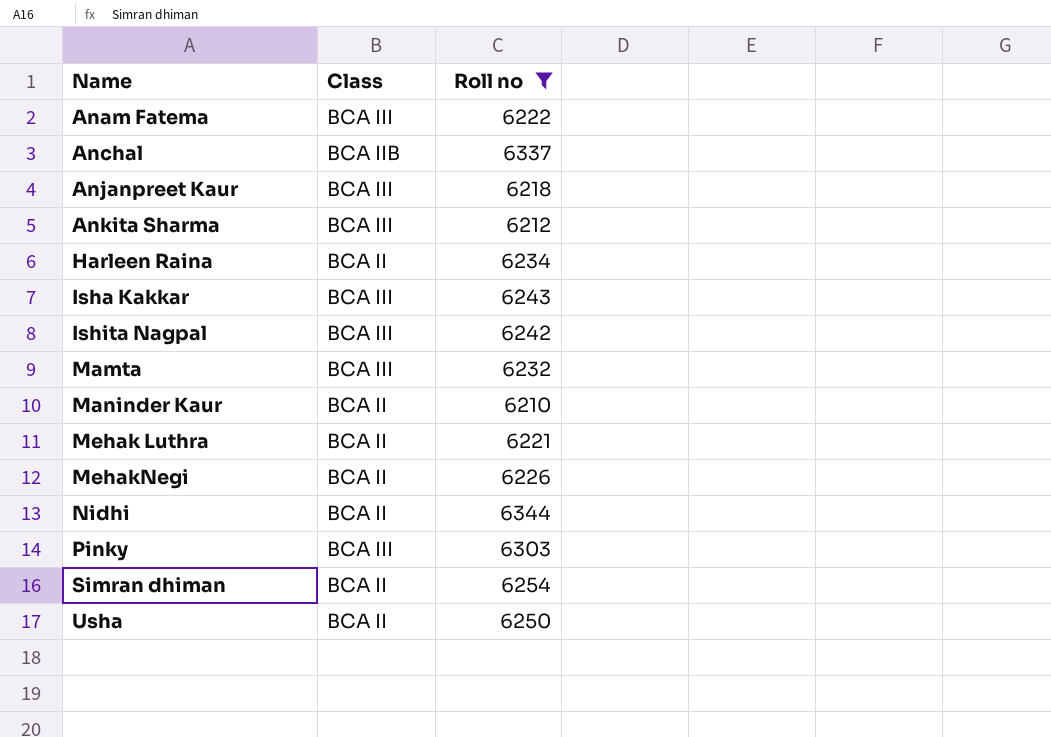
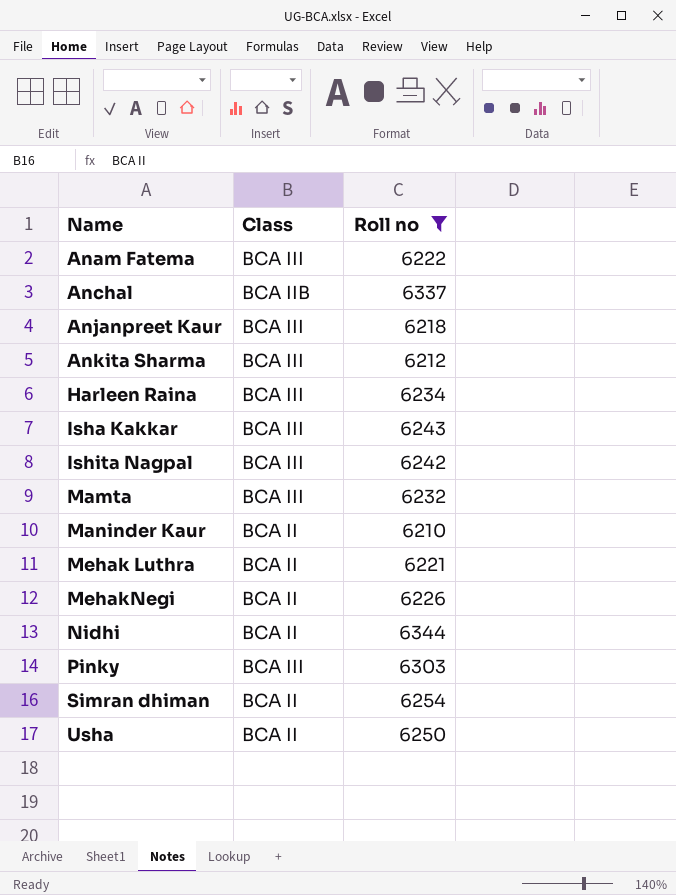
Harleen Raina | Class: BCA II -> BCA III

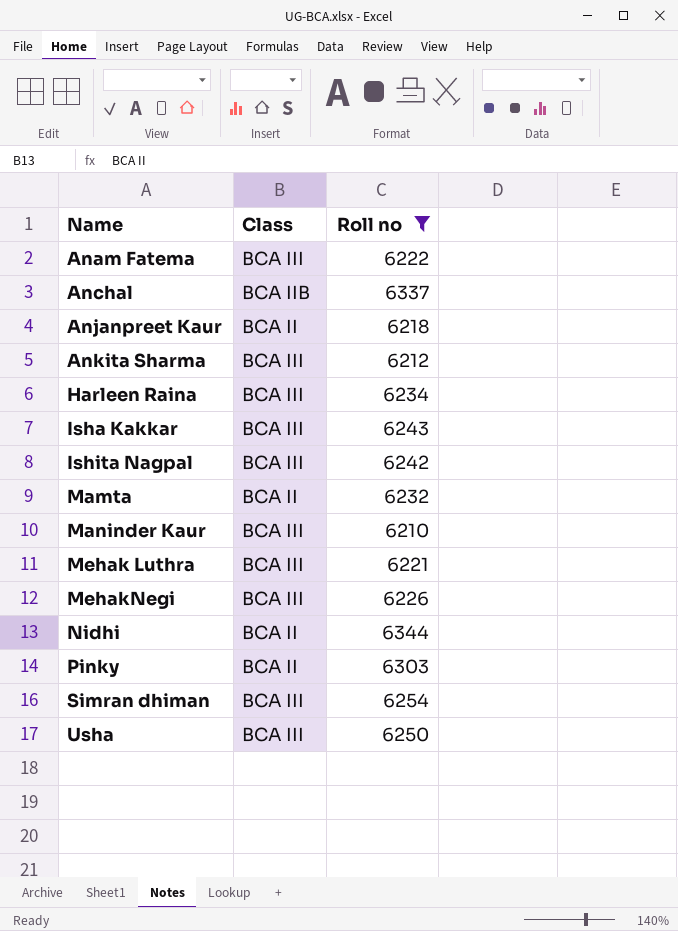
Anjanpreet Kaur | Class: BCA III -> BCA II
Mamta | Class: BCA III -> BCA II
Maninder Kaur | Class: BCA II -> BCA III
Mehak Luthra | Class: BCA II -> BCA III
MehakNegi | Class: BCA II -> BCA III
Pinky | Class: BCA III -> BCA II
Simran dhiman | Class: BCA II -> BCA III
Usha | Class: BCA II -> BCA III

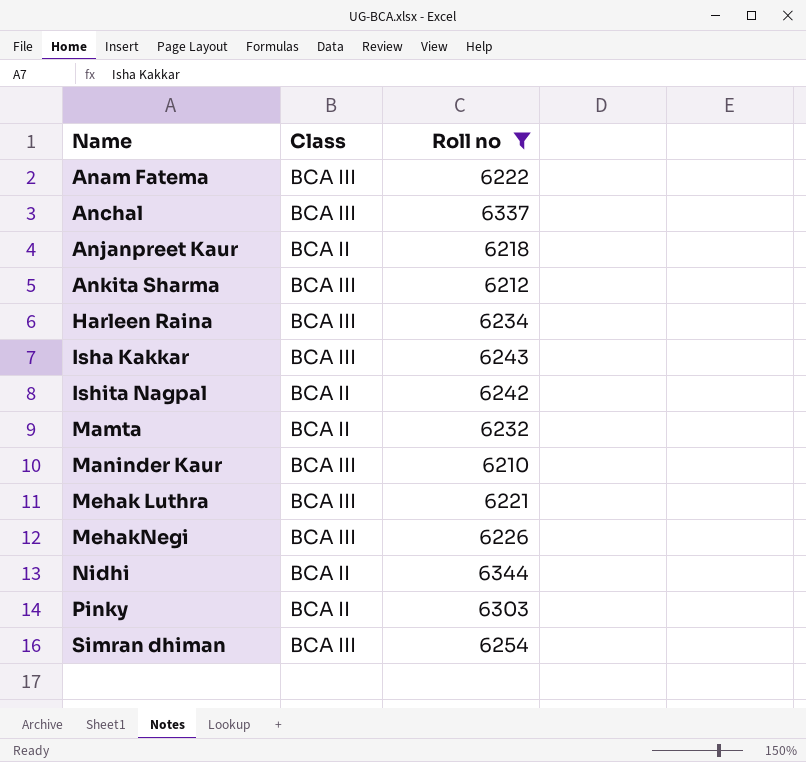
row Usha: BCA III | 6250 -> none
Anchal | Class: BCA IIB -> BCA III
Ishita Nagpal | Class: BCA III -> BCA II

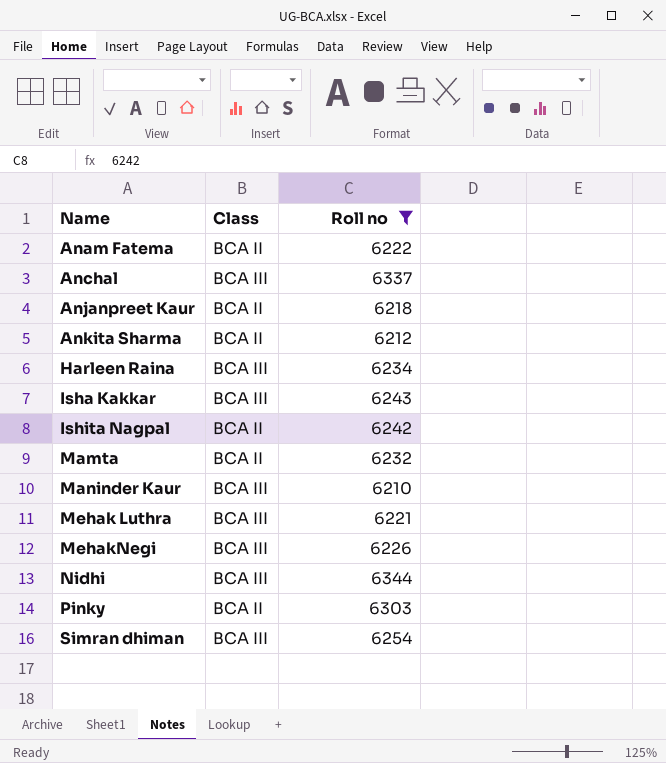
Anam Fatema | Class: BCA III -> BCA II
Ankita Sharma | Class: BCA III -> BCA II
Nidhi | Class: BCA II -> BCA III

